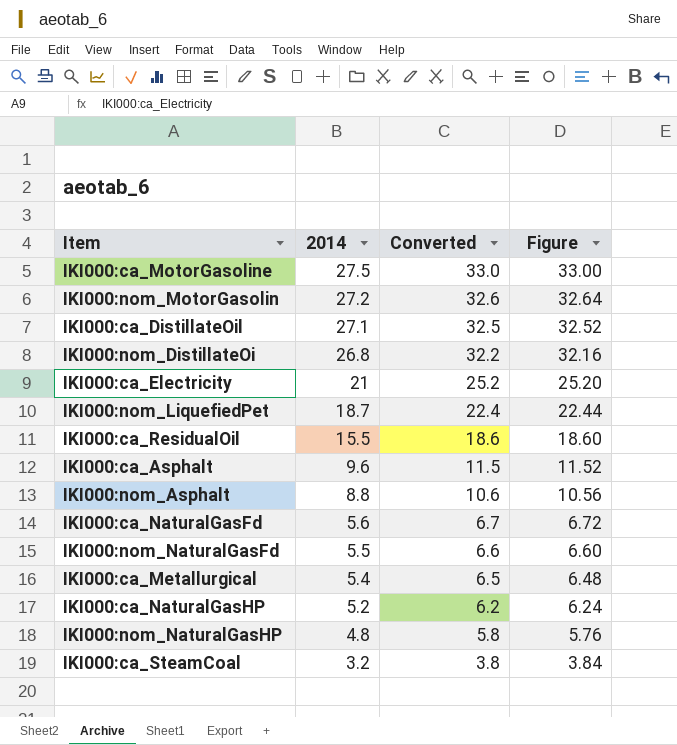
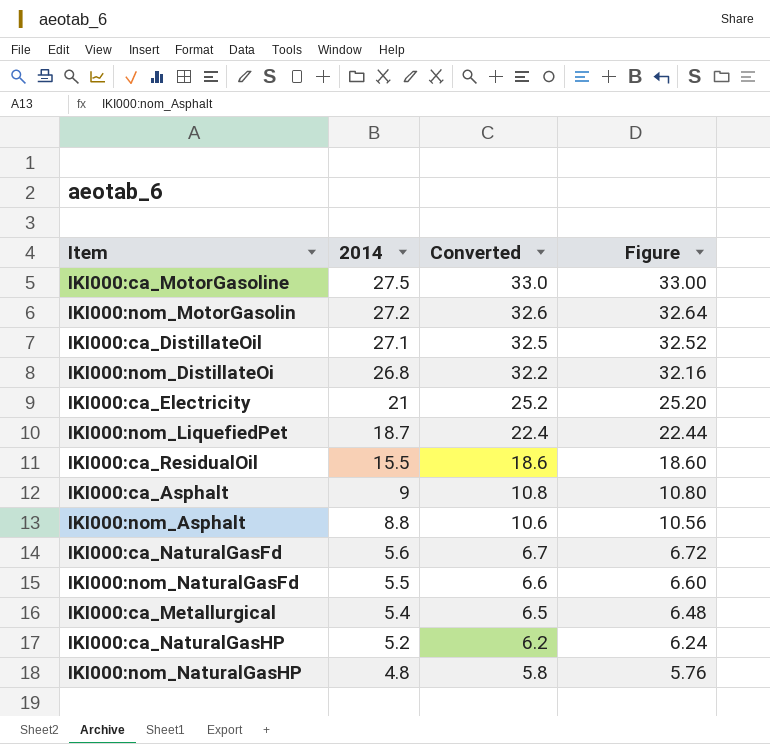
row IKI000:ca_SteamCoal: 3.2 | 3.8 | 3.84 -> none
IKI000:ca_Asphalt | 2014: 9.6 -> 9
IKI000:ca_Asphalt | Converted: 11.5 -> 10.8
IKI000:ca_Asphalt | Figure: 11.52 -> 10.80

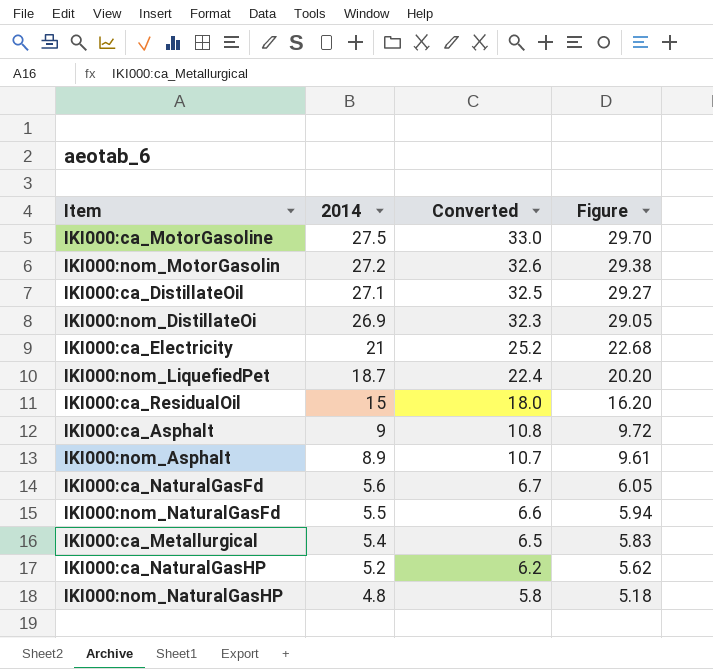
column Figure | formula: [2014] * 1.2 -> [2014] * 1.08
IKI000:nom_DistillateOi | 2014: 26.8 -> 26.9
IKI000:nom_DistillateOi | Converted: 32.2 -> 32.3
IKI000:ca_ResidualOil | 2014: 15.5 -> 15
IKI000:ca_ResidualOil | Converted: 18.6 -> 18.0
IKI000:nom_Asphalt | 2014: 8.8 -> 8.9
IKI000:nom_Asphalt | Converted: 10.6 -> 10.7

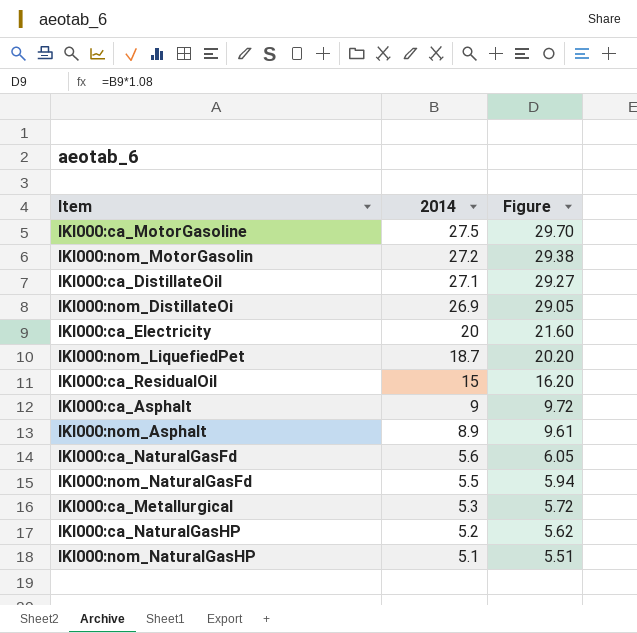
column Converted | formula: [2014] * 1.2 -> none
IKI000:ca_Electricity | 2014: 21 -> 20
IKI000:ca_Electricity | Figure: 22.68 -> 21.60
IKI000:ca_Metallurgical | 2014: 5.4 -> 5.3
IKI000:ca_Metallurgical | Figure: 5.83 -> 5.72
IKI000:nom_NaturalGasHP | 2014: 4.8 -> 5.1
IKI000:nom_NaturalGasHP | Figure: 5.18 -> 5.51

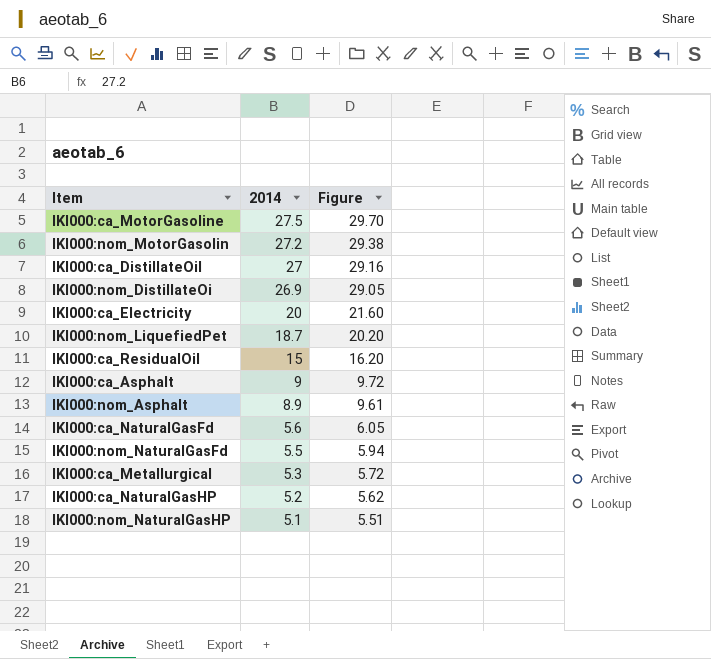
IKI000:ca_DistillateOil | 2014: 27.1 -> 27
IKI000:ca_DistillateOil | Figure: 29.27 -> 29.16

